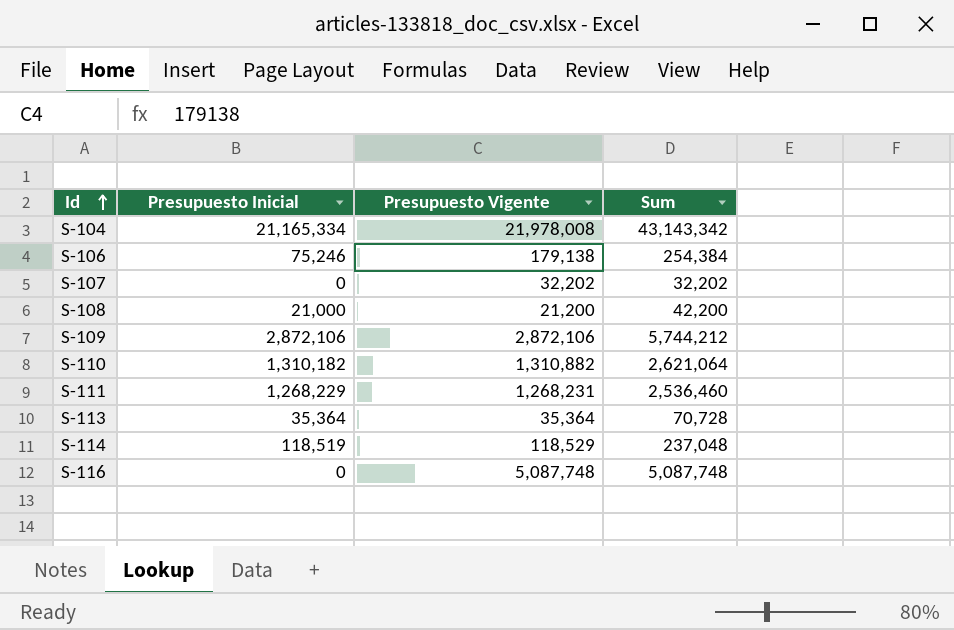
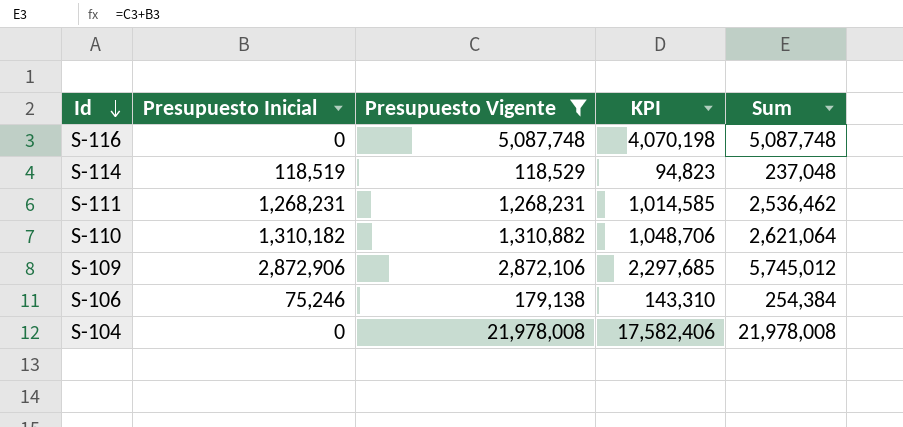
filter: none -> Presupuesto Vigente >= 118,529
row order: Id ascending -> Id descending
column KPI | formula: none -> [Presupuesto Vigente] * 0.8
S-111 | Presupuesto Inicial: 1,268,229 -> 1,268,231
S-111 | Sum: 2,536,460 -> 2,536,462
S-109 | Presupuesto Inicial: 2,872,106 -> 2,872,906
S-109 | Sum: 5,744,212 -> 5,745,012
S-104 | Presupuesto Inicial: 21,165,334 -> 0
S-104 | Sum: 43,143,342 -> 21,978,008

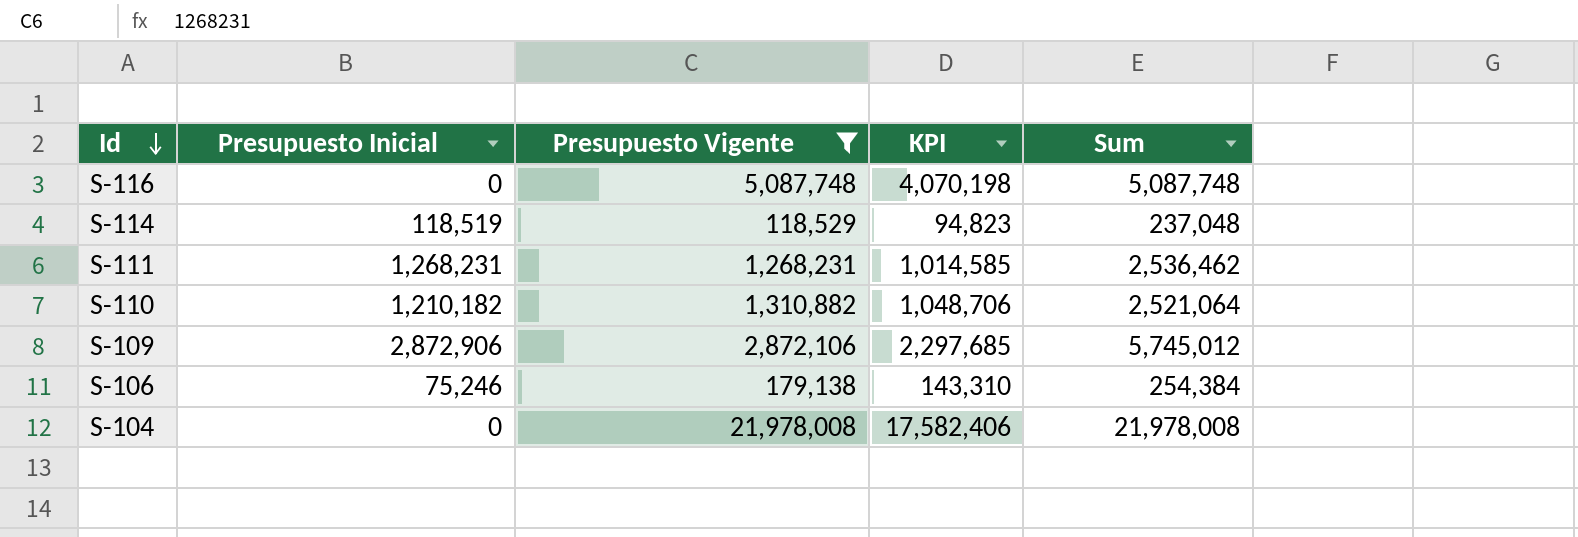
S-110 | Presupuesto Inicial: 1,310,182 -> 1,210,182
S-110 | Sum: 2,621,064 -> 2,521,064

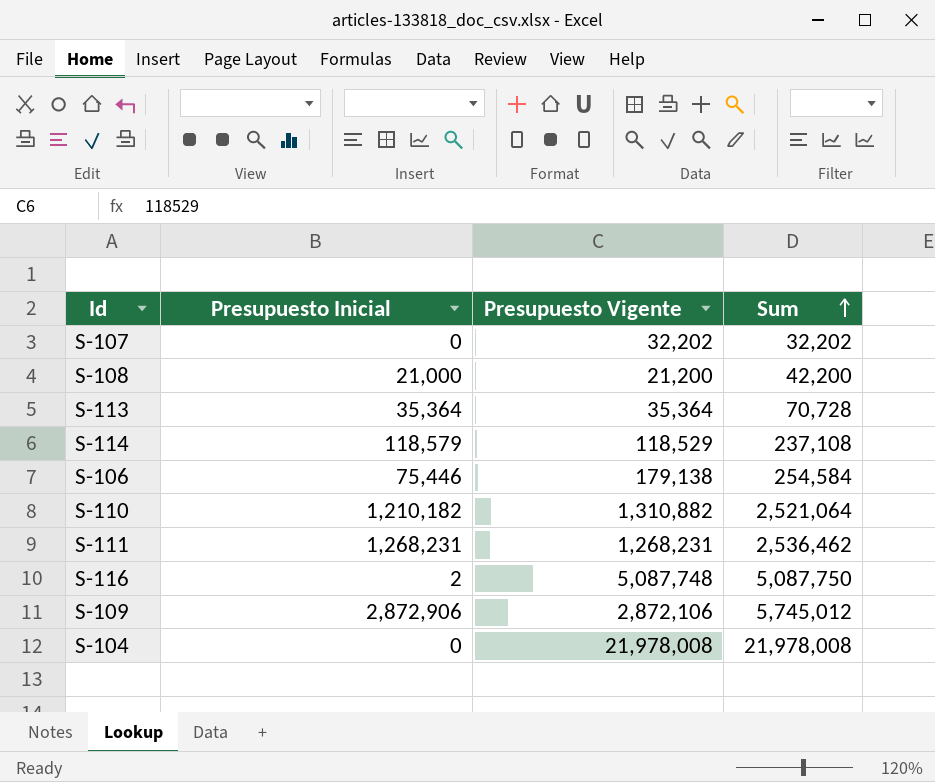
filter: Presupuesto Vigente >= 118,529 -> none
row order: Id descending -> Sum ascending
column KPI | formula: [Presupuesto Vigente] * 0.8 -> none
S-114 | Presupuesto Inicial: 118,519 -> 118,579
S-114 | Sum: 237,048 -> 237,108
S-106 | Presupuesto Inicial: 75,246 -> 75,446
S-106 | Sum: 254,384 -> 254,584
S-116 | Presupuesto Inicial: 0 -> 2
S-116 | Sum: 5,087,748 -> 5,087,750

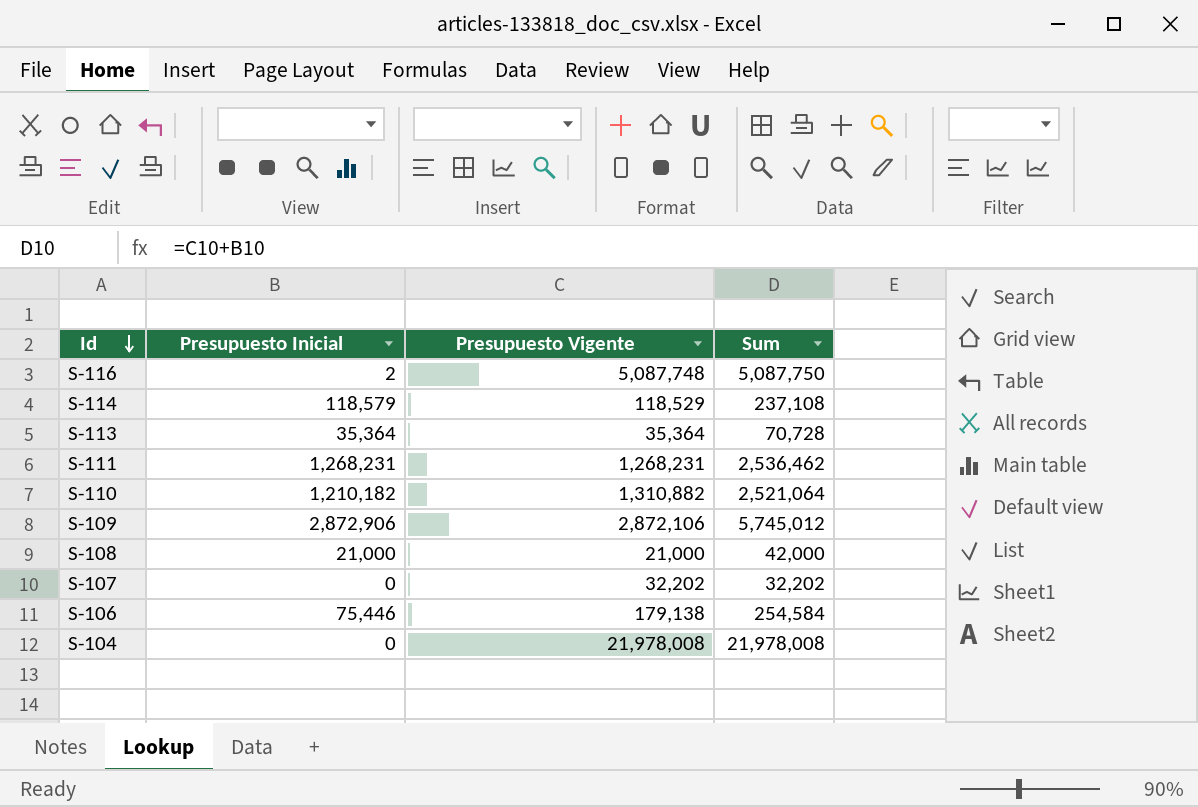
row order: Sum ascending -> Id descending
S-108 | Presupuesto Vigente: 21,200 -> 21,000
S-108 | Sum: 42,200 -> 42,000

